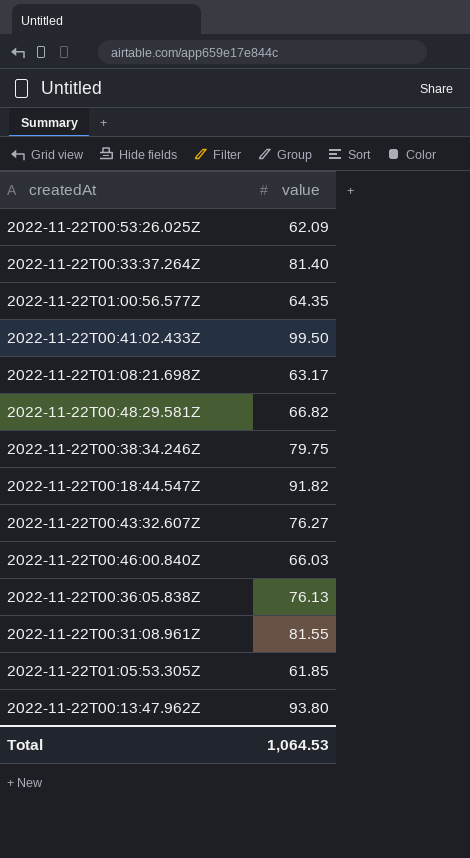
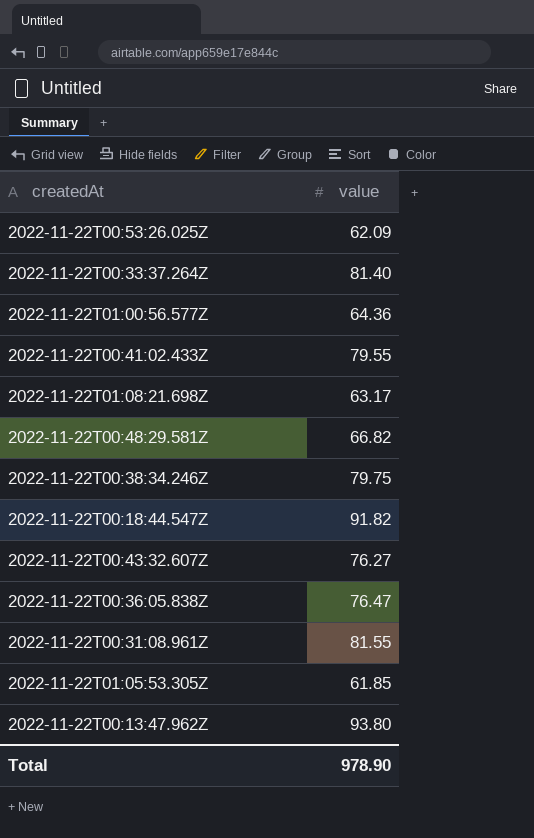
row 2022-11-22T00:46:00.840Z: 66.03 -> none
2022-11-22T01:00:56.577Z | value: 64.35 -> 64.36
2022-11-22T00:41:02.433Z | value: 99.50 -> 79.55
2022-11-22T00:36:05.838Z | value: 76.13 -> 76.47
Total | value: 1,064.53 -> 978.90

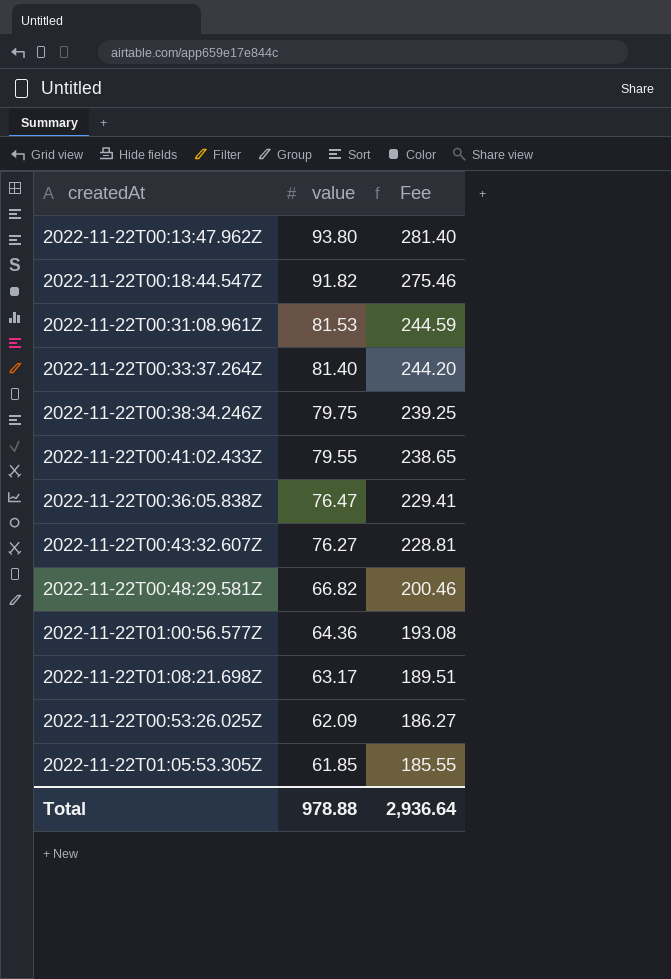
row order: none -> value descending
column Fee | formula: none -> [value] * 3
2022-11-22T00:31:08.961Z | value: 81.55 -> 81.53
Total | value: 978.90 -> 978.88

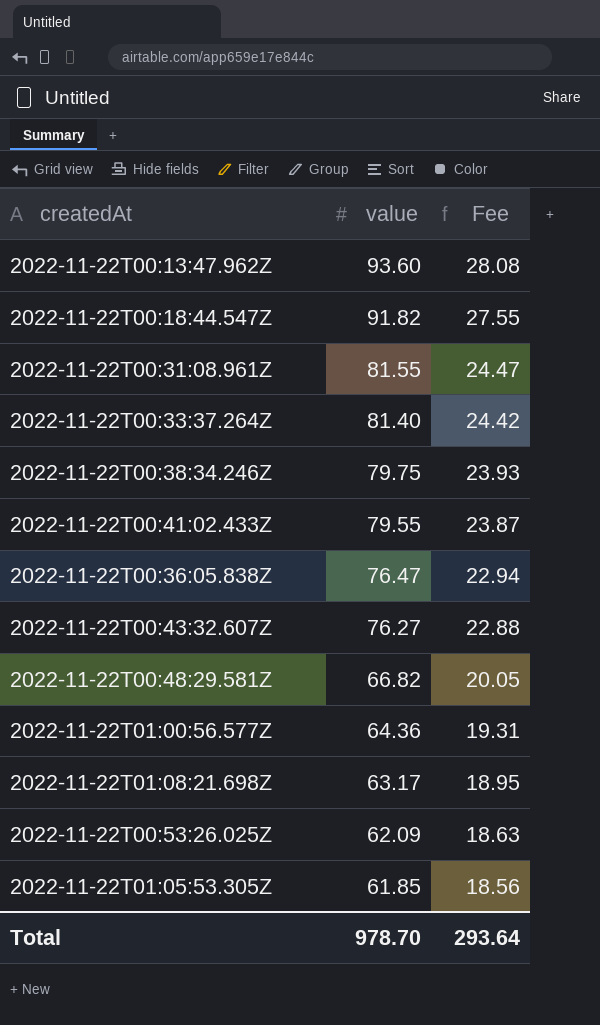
column Fee | formula: [value] * 3 -> [value] * 0.3
2022-11-22T00:13:47.962Z | value: 93.80 -> 93.60
2022-11-22T00:31:08.961Z | value: 81.53 -> 81.55
Total | value: 978.88 -> 978.70
Total | Fee: 2,936.64 -> 293.64

